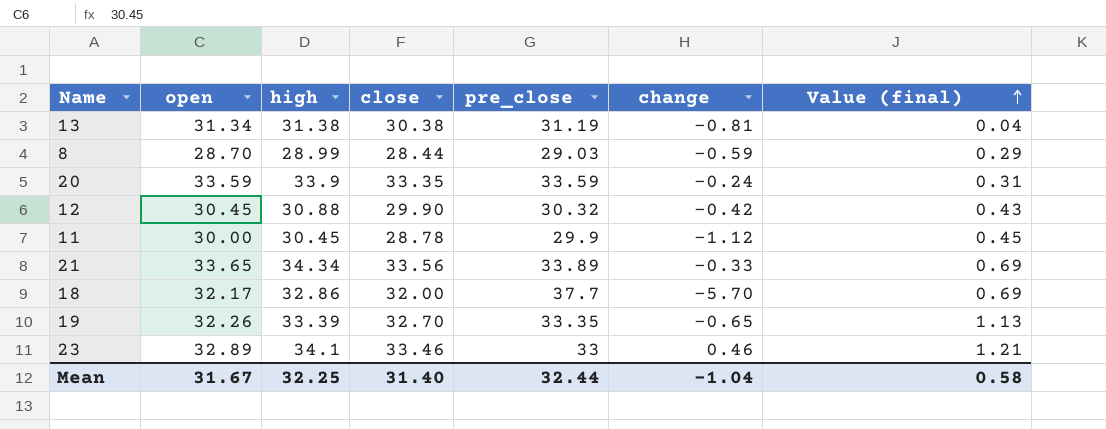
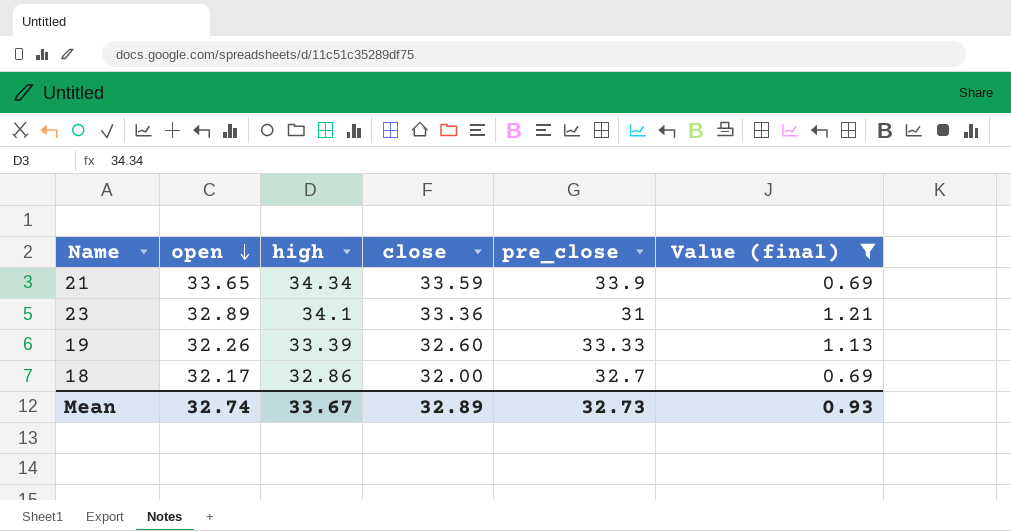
filter: none -> Value (final) >= 0.69
row order: Value (final) ascending -> open descending
column change | formula: [close] - [pre_close] -> none
21 | close: 33.56 -> 33.59
21 | pre_close: 33.89 -> 33.9
23 | close: 33.46 -> 33.36
23 | pre_close: 33 -> 31
19 | close: 32.70 -> 32.60
19 | pre_close: 33.35 -> 33.33
18 | pre_close: 37.7 -> 32.7
Mean | open: 31.67 -> 32.74
Mean | high: 32.25 -> 33.67
Mean | close: 31.40 -> 32.89
Mean | pre_close: 32.44 -> 32.73
Mean | Value (final): 0.58 -> 0.93

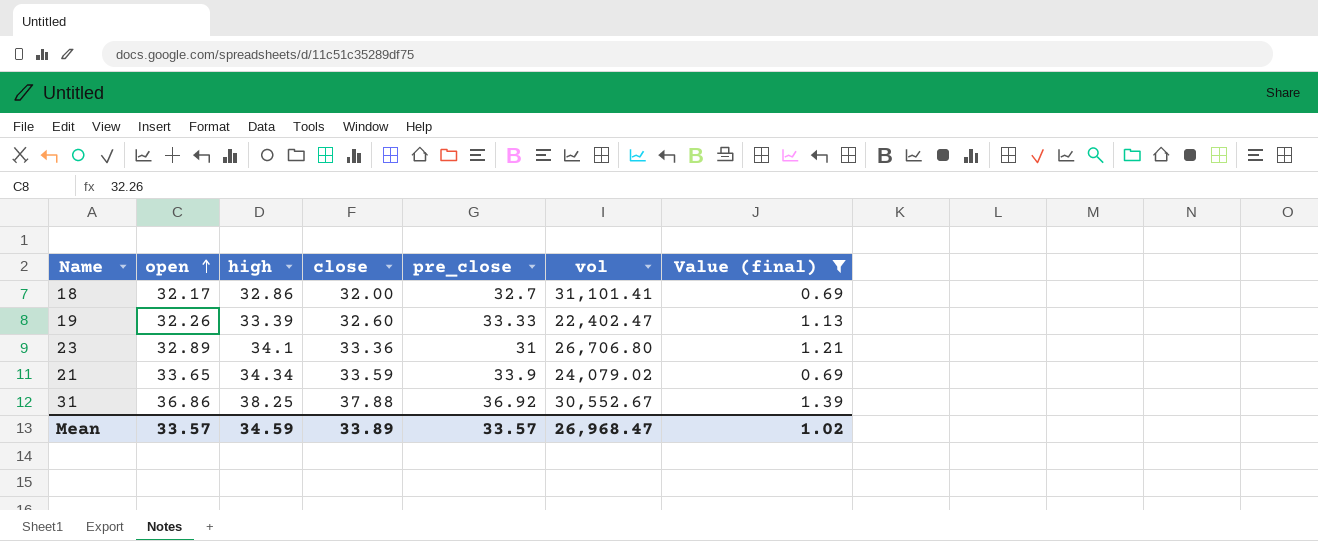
row order: open descending -> open ascending
column vol | position: none -> 6
row 31: none -> 36.86 | 38.25 | 37.88 | 36.92 | 30,552.67 | 1.39
Mean | open: 32.74 -> 33.57
Mean | high: 33.67 -> 34.59
Mean | close: 32.89 -> 33.89
Mean | pre_close: 32.73 -> 33.57
Mean | Value (final): 0.93 -> 1.02

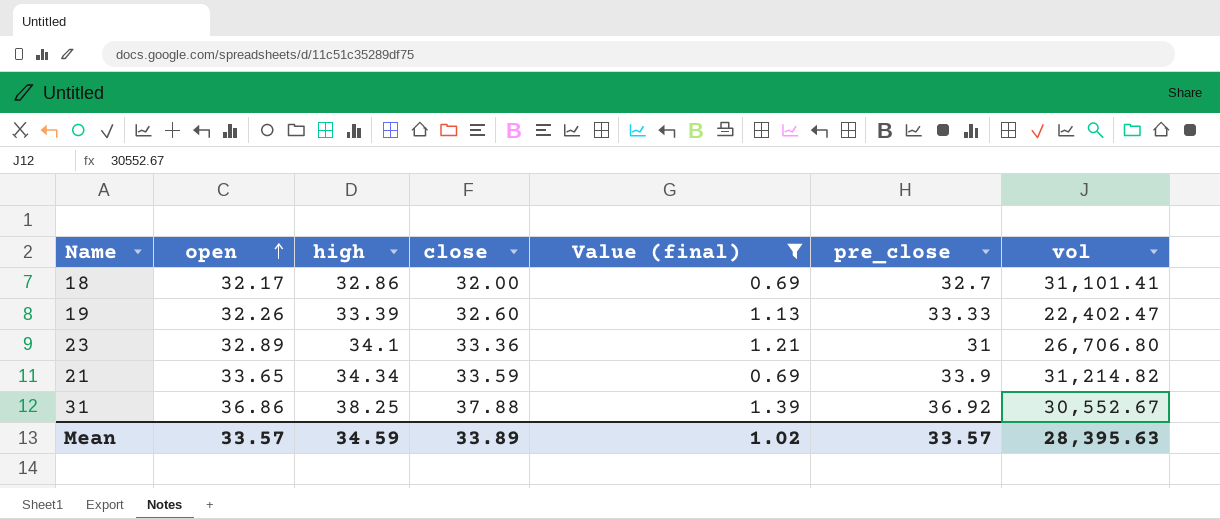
column Value (final) | position: 7 -> 5
21 | vol: 24,079.02 -> 31,214.82
Mean | vol: 26,968.47 -> 28,395.63

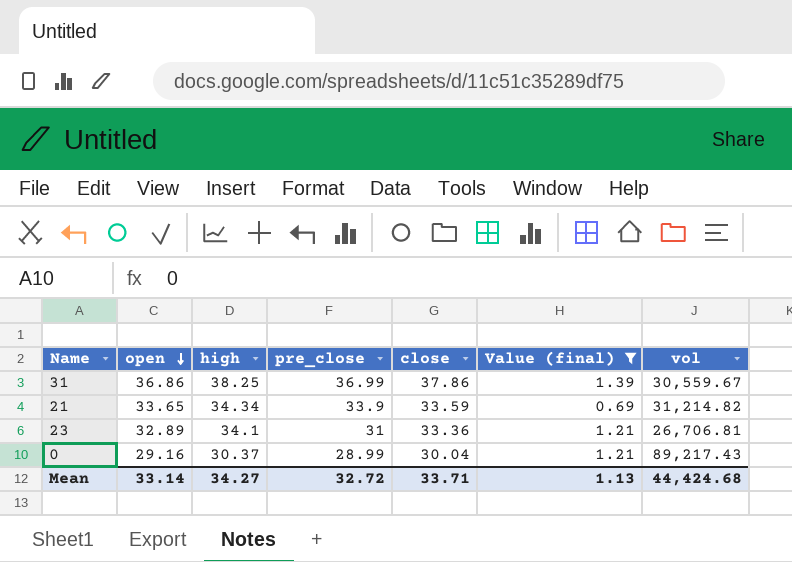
row order: open ascending -> open descending
column pre_close | position: 6 -> 4
row 18: 32.17 | 32.86 | 32.00 | 0.69 | 32.7 | 31,101.41 -> none
row 19: 32.26 | 33.39 | 32.60 | 1.13 | 33.33 | 22,402.47 -> none
31 | pre_close: 36.92 -> 36.99
31 | close: 37.88 -> 37.86
31 | vol: 30,552.67 -> 30,559.67
23 | vol: 26,706.80 -> 26,706.81
row 0: none -> 29.16 | 30.37 | 28.99 | 30.04 | 1.21 | 89,217.43
Mean | open: 33.57 -> 33.14
Mean | high: 34.59 -> 34.27
Mean | pre_close: 33.57 -> 32.72
Mean | close: 33.89 -> 33.71
Mean | Value (final): 1.02 -> 1.13
Mean | vol: 28,395.63 -> 44,424.68

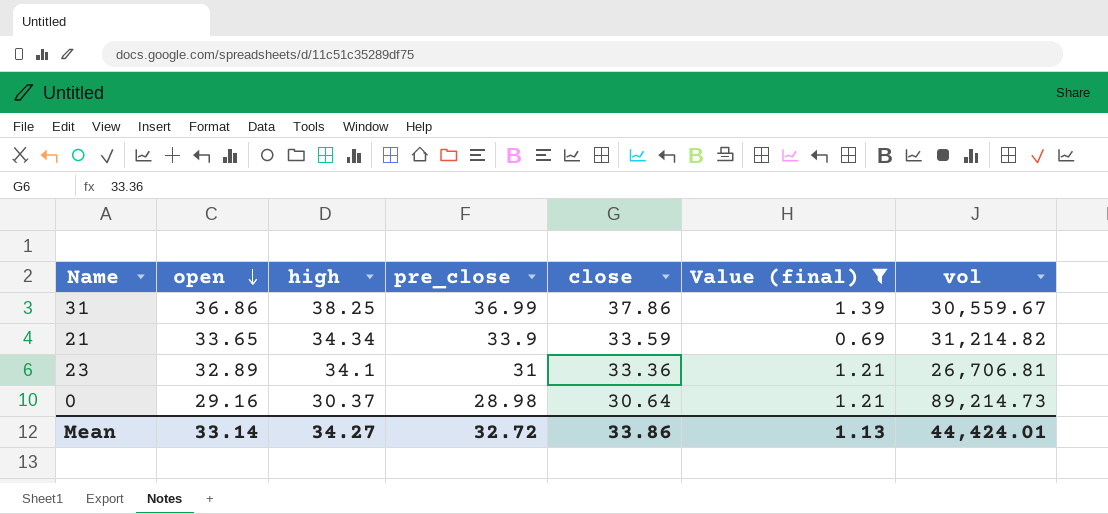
0 | pre_close: 28.99 -> 28.98
0 | close: 30.04 -> 30.64
0 | vol: 89,217.43 -> 89,214.73
Mean | close: 33.71 -> 33.86
Mean | vol: 44,424.68 -> 44,424.01

